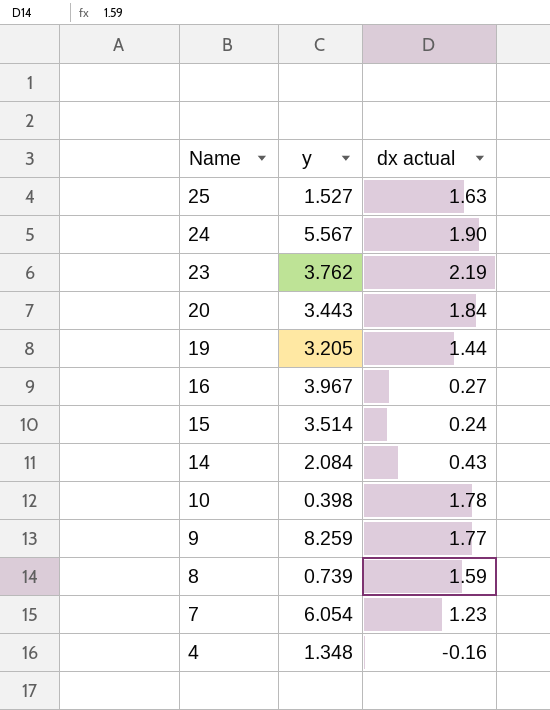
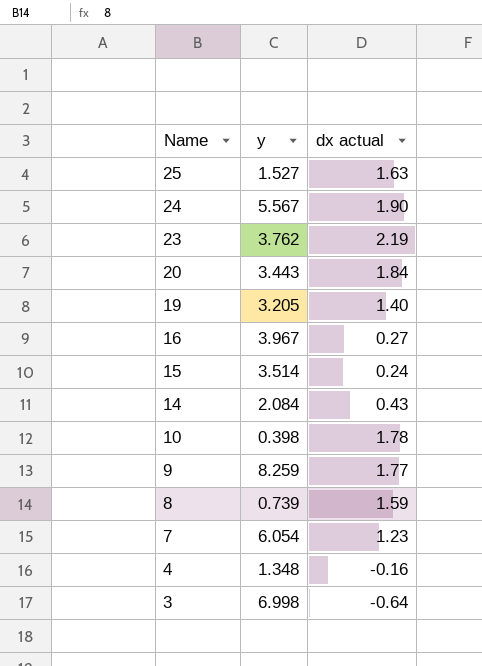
19 | dx actual: 1.44 -> 1.40
row 3: none -> 6.998 | -0.64

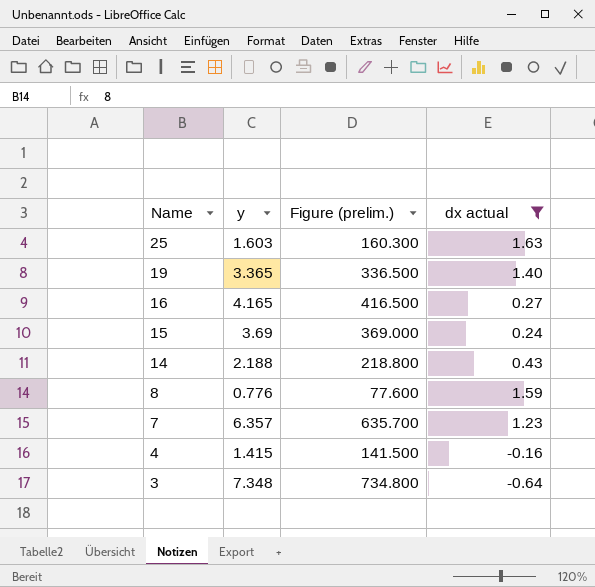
filter: none -> dx actual <= 1.63
column Figure (prelim.) | formula: none -> [y] * 100
25 | y: 1.527 -> 1.603
19 | y: 3.205 -> 3.365
16 | y: 3.967 -> 4.165
15 | y: 3.514 -> 3.69
14 | y: 2.084 -> 2.188
8 | y: 0.739 -> 0.776
7 | y: 6.054 -> 6.357
4 | y: 1.348 -> 1.415
3 | y: 6.998 -> 7.348

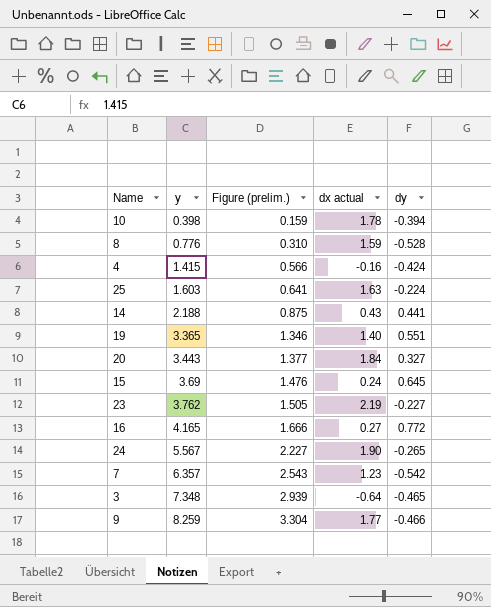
filter: dx actual <= 1.63 -> none
row order: Name descending -> y ascending
column Figure (prelim.) | formula: [y] * 100 -> [y] * 0.4
column dy | position: none -> 5

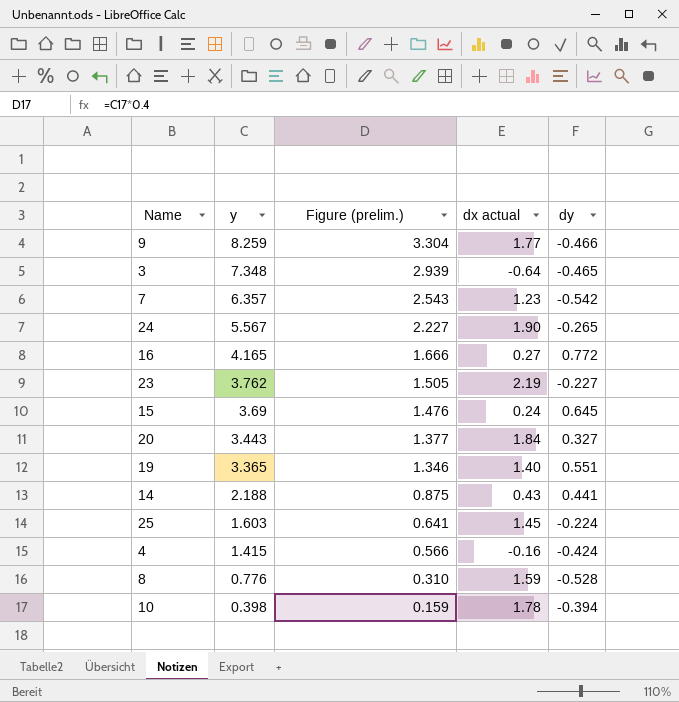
row order: y ascending -> y descending
25 | dx actual: 1.63 -> 1.45

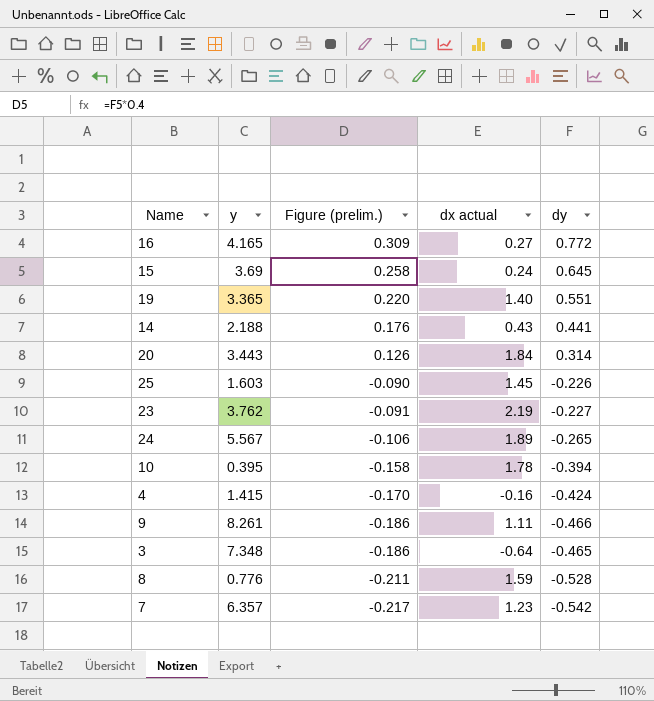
row order: y descending -> Figure (prelim.) descending
column Figure (prelim.) | formula: [y] * 0.4 -> [dy] * 0.4
20 | dy: 0.327 -> 0.314
25 | dy: -0.224 -> -0.226
24 | dx actual: 1.90 -> 1.89
10 | y: 0.398 -> 0.395
9 | y: 8.259 -> 8.261
9 | dx actual: 1.77 -> 1.11

